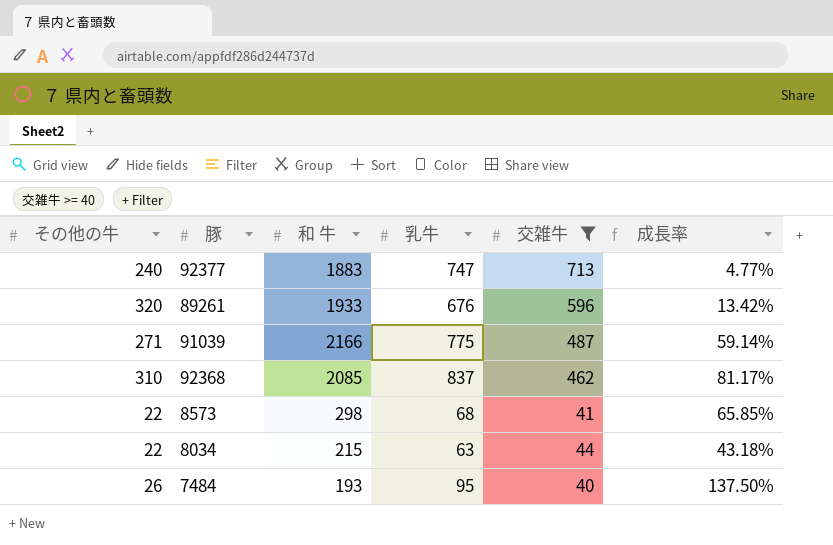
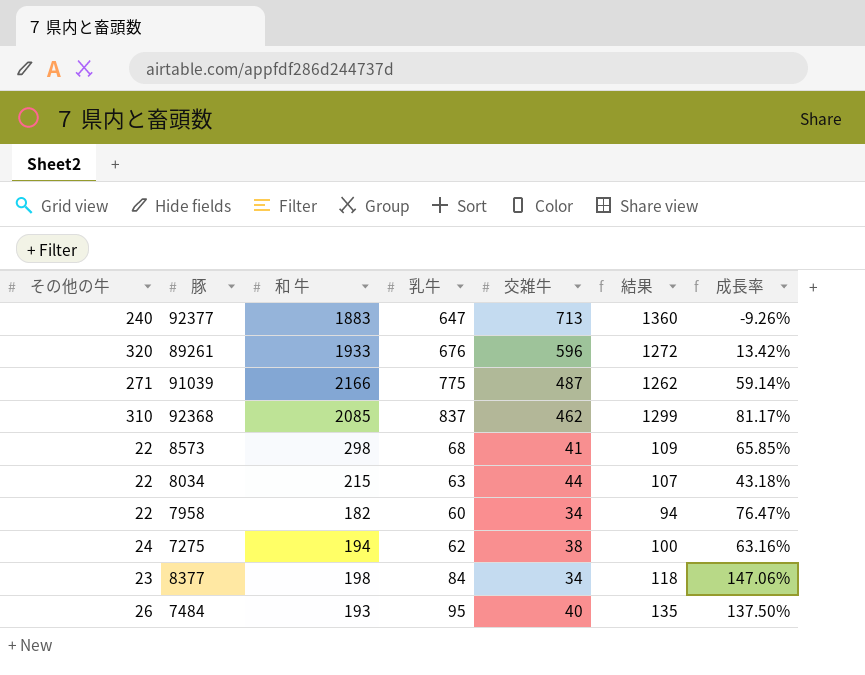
filter: 交雑牛 >= 40 -> none
column 結果 | formula: none -> [乳牛] + [交雑牛]
92377 | 乳牛: 747 -> 647
92377 | 成長率: 4.77% -> -9.26%

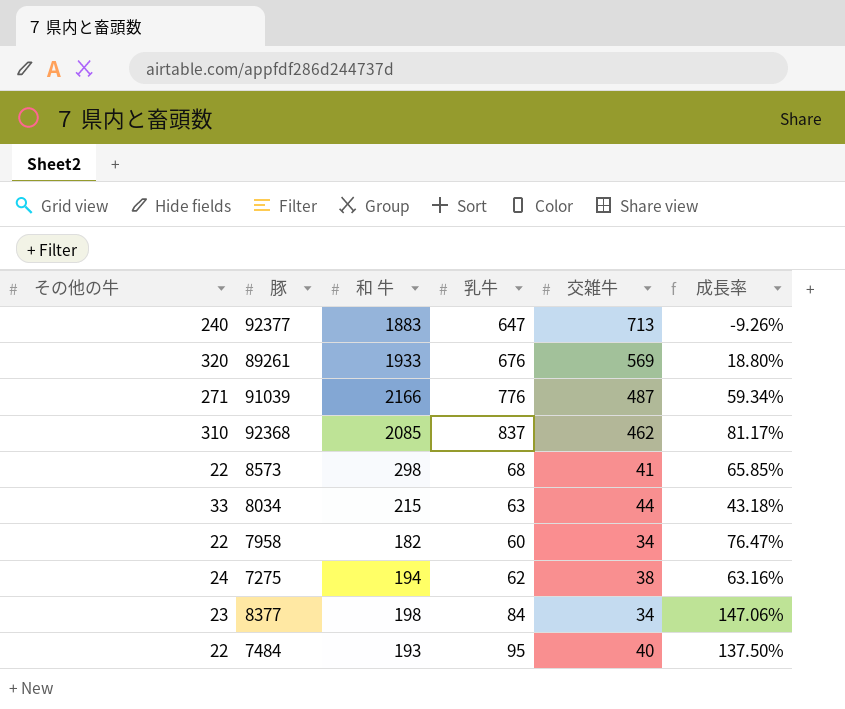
column 結果 | formula: [乳牛] + [交雑牛] -> none
89261 | 交雑牛: 596 -> 569
89261 | 成長率: 13.42% -> 18.80%
91039 | 乳牛: 775 -> 776
91039 | 成長率: 59.14% -> 59.34%
8034 | その他の牛: 22 -> 33
7484 | その他の牛: 26 -> 22

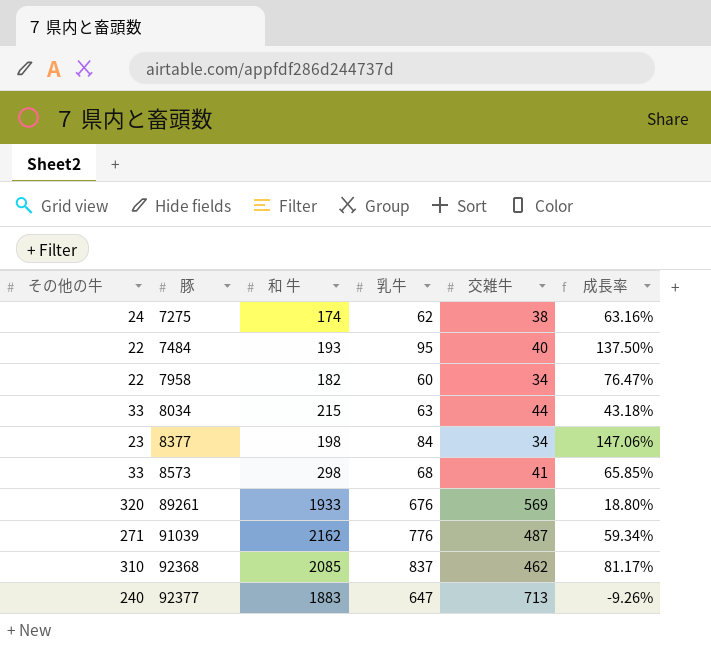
row order: none -> 豚 ascending
7275 | 和 牛: 194 -> 174
8573 | その他の牛: 22 -> 33
91039 | 和 牛: 2166 -> 2162

